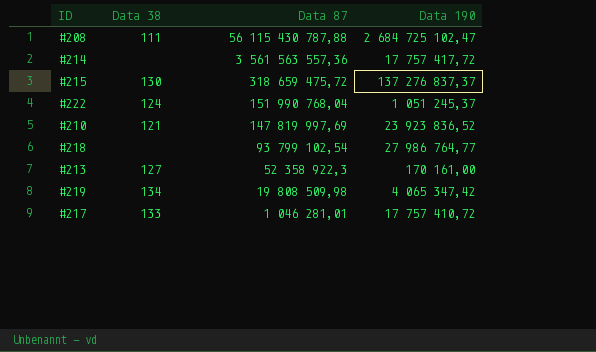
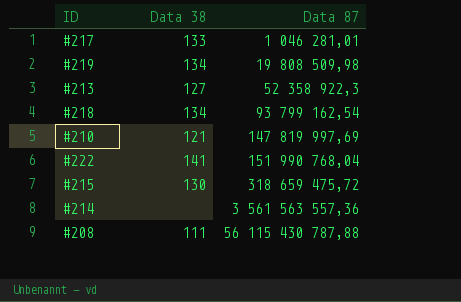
row order: Data 87 descending -> Data 87 ascending
column Data 190 | position: 4 -> none
#218 | Data 38: none -> 134
#218 | Data 87: 93 799 102,54 -> 93 799 162,54
#222 | Data 38: 124 -> 141

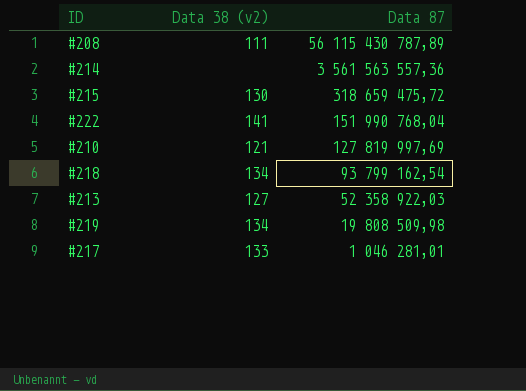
row order: Data 87 ascending -> Data 87 descending
column name: Data 38 -> Data 38 (v2)
#208 | Data 87: 56 115 430 787,88 -> 56 115 430 787,89
#210 | Data 87: 147 819 997,69 -> 127 819 997,69
#213 | Data 87: 52 358 922,3 -> 52 358 922,03

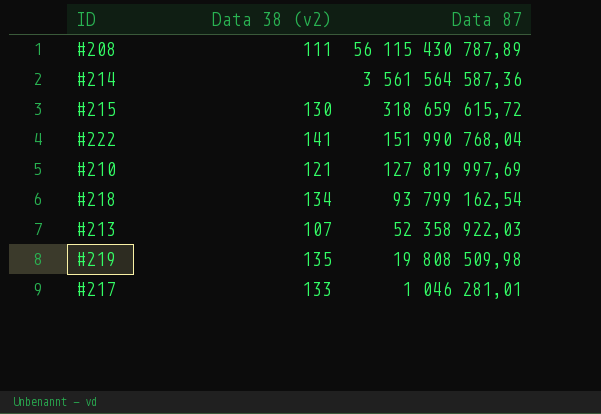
#214 | Data 87: 3 561 563 557,36 -> 3 561 564 587,36
#215 | Data 87: 318 659 475,72 -> 318 659 615,72
#213 | Data 38 (v2): 127 -> 107
#219 | Data 38 (v2): 134 -> 135

